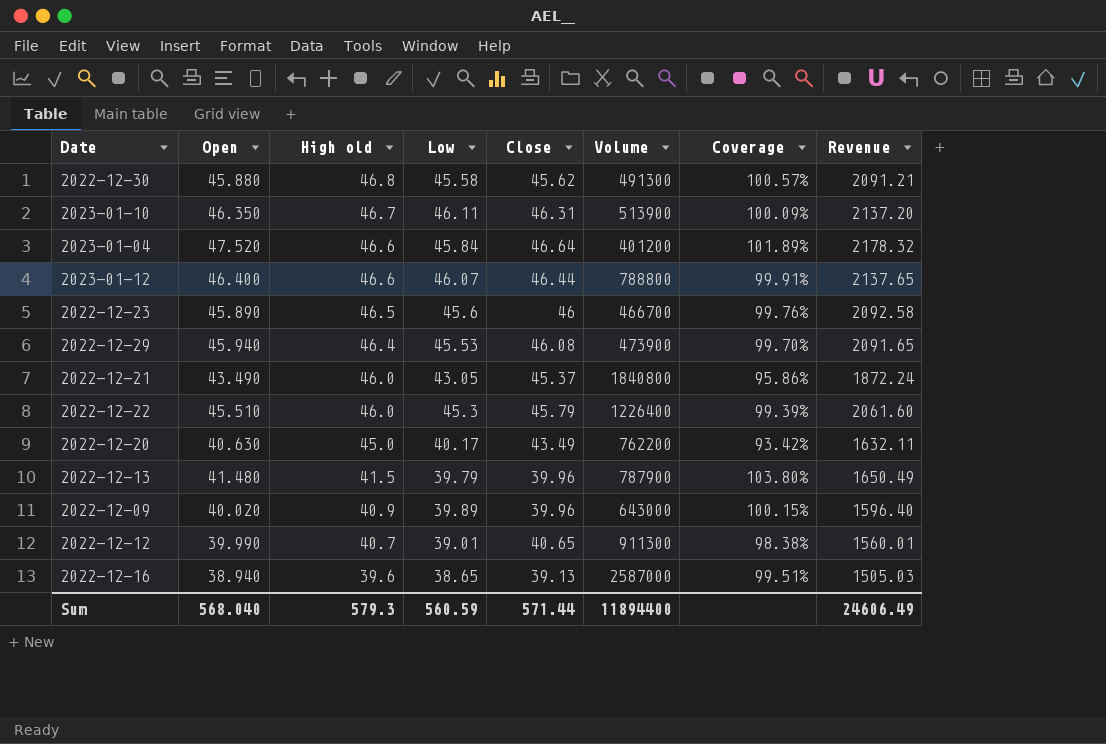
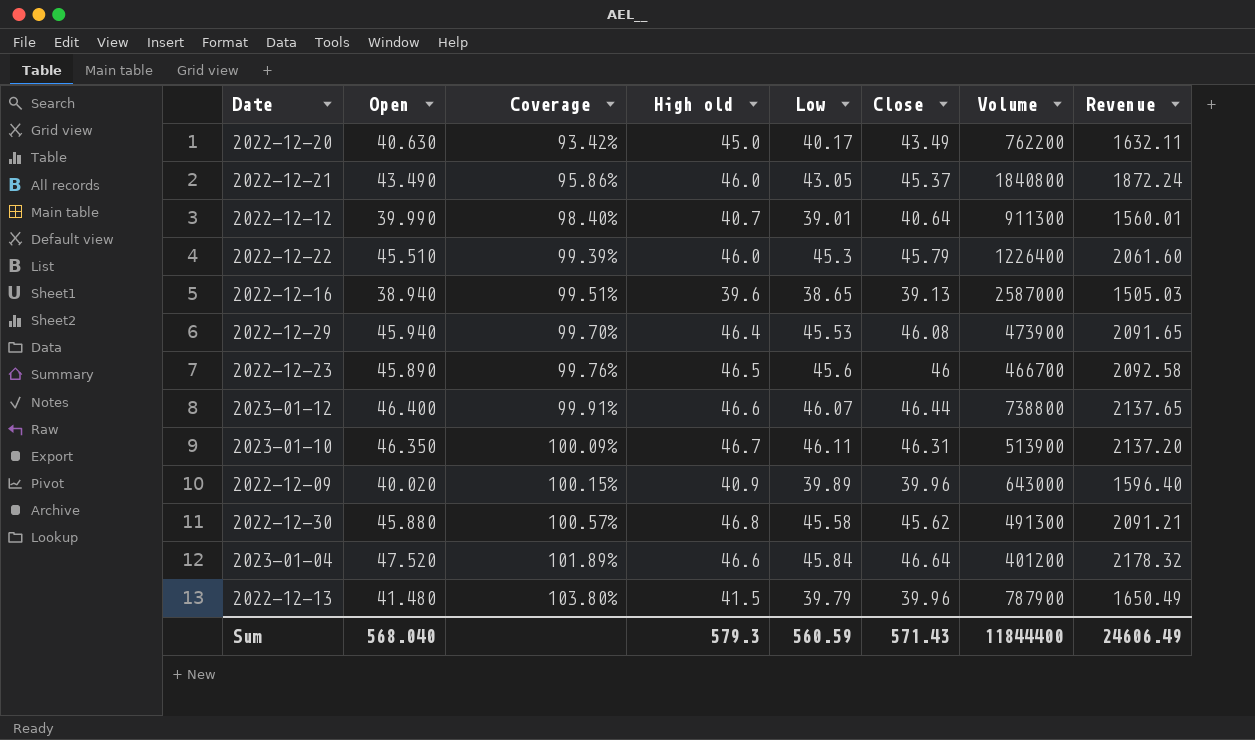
row order: High old descending -> Coverage ascending
column Coverage | position: 7 -> 3
2022-12-12 | Coverage: 98.38% -> 98.40%
2022-12-12 | Close: 40.65 -> 40.64
2023-01-12 | Volume: 788800 -> 738800
Sum | Close: 571.44 -> 571.43
Sum | Volume: 11894400 -> 11844400

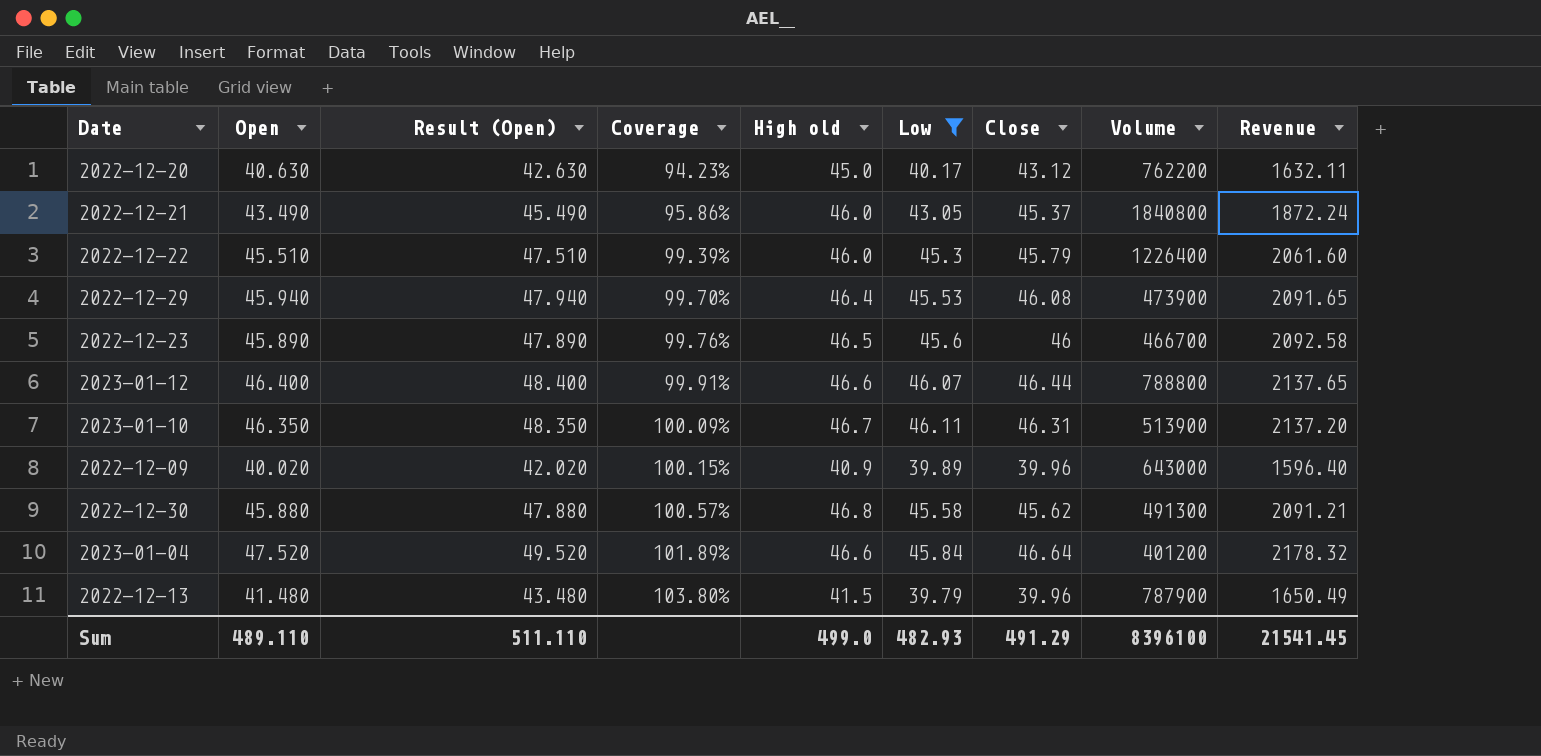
filter: none -> Low >= 39.79
column Result (Open) | formula: none -> [Open] + 2
2022-12-20 | Coverage: 93.42% -> 94.23%
2022-12-20 | Close: 43.49 -> 43.12
2023-01-12 | Volume: 738800 -> 788800
Sum | Open: 568.040 -> 489.110
Sum | High old: 579.3 -> 499.0
Sum | Low: 560.59 -> 482.93
Sum | Close: 571.43 -> 491.29
Sum | Volume: 11844400 -> 8396100
Sum | Revenue: 24606.49 -> 21541.45

